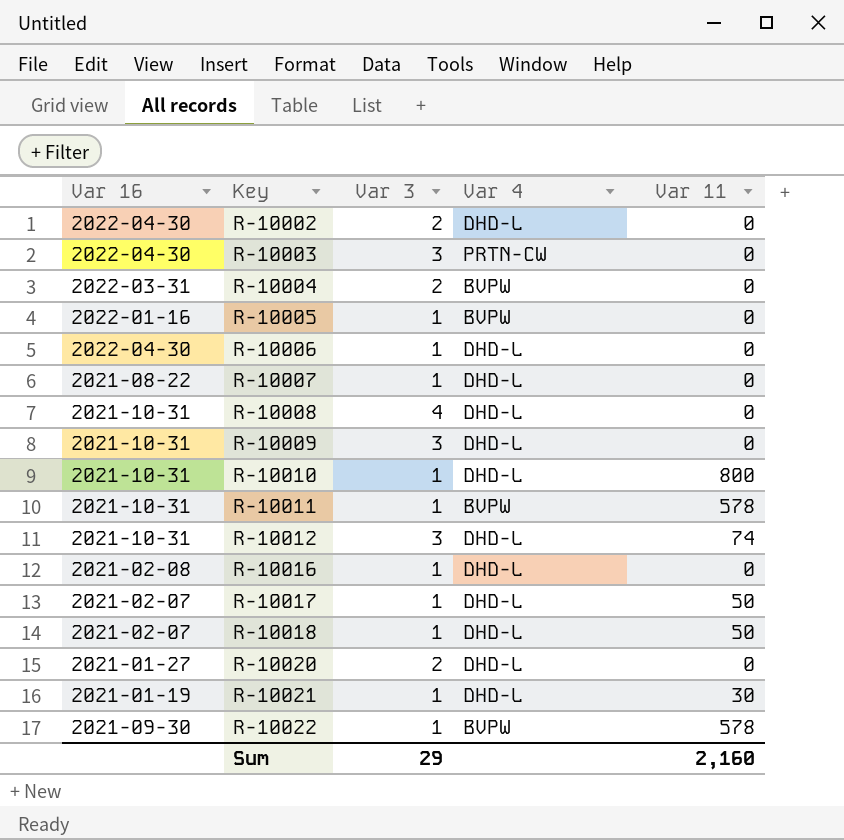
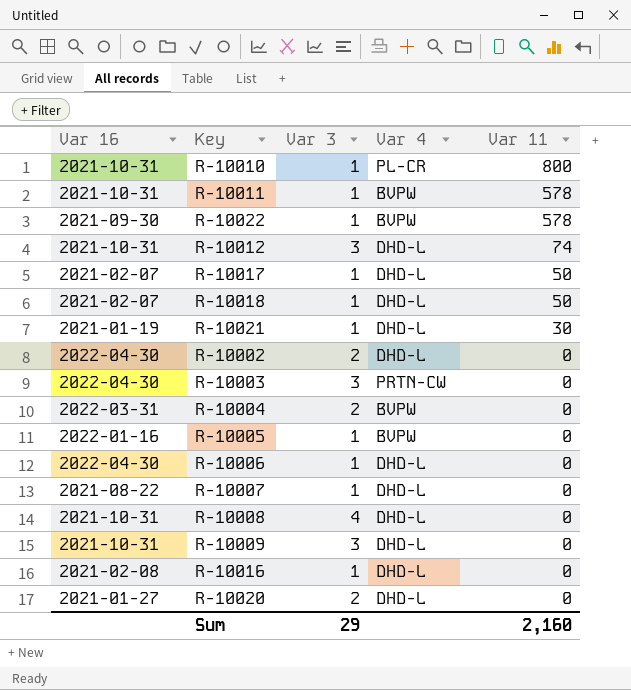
row order: Key ascending -> Var 11 descending
R-10010 | Var 4: DHD-L -> PL-CR

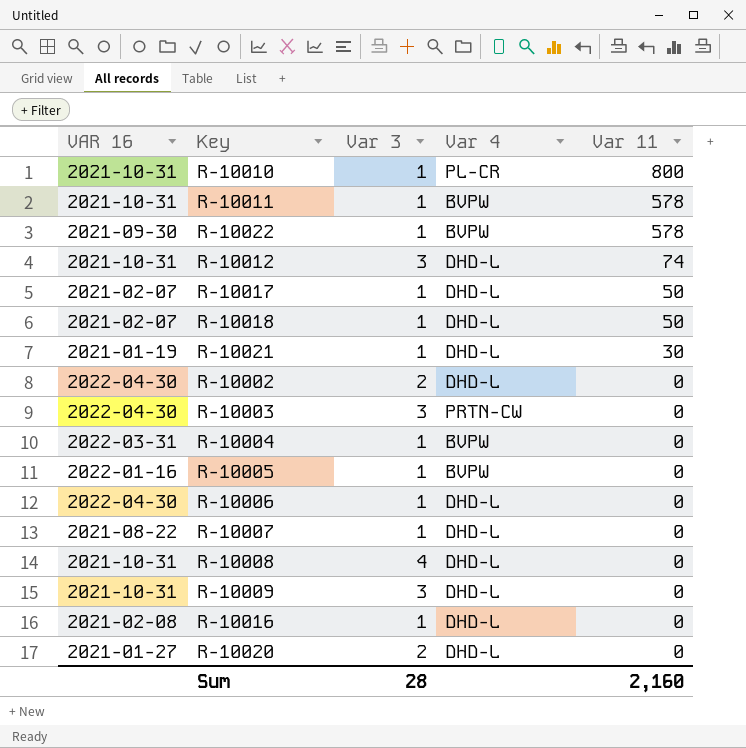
column name: Var 16 -> VAR 16
R-10004 | Var 3: 2 -> 1
Sum | Var 3: 29 -> 28

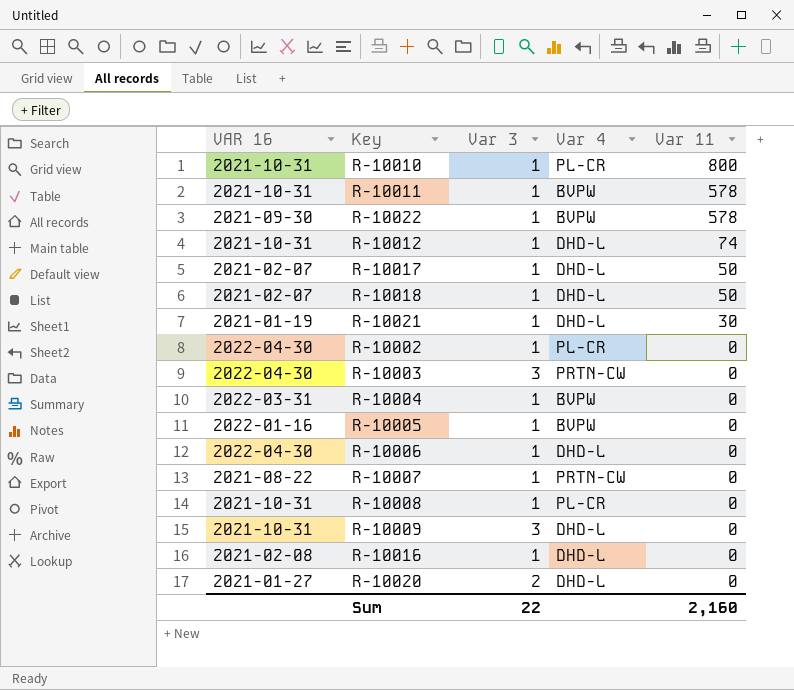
R-10012 | Var 3: 3 -> 1
R-10002 | Var 3: 2 -> 1
R-10002 | Var 4: DHD-L -> PL-CR
R-10007 | Var 4: DHD-L -> PRTN-CW
R-10008 | Var 3: 4 -> 1
R-10008 | Var 4: DHD-L -> PL-CR
Sum | Var 3: 28 -> 22

